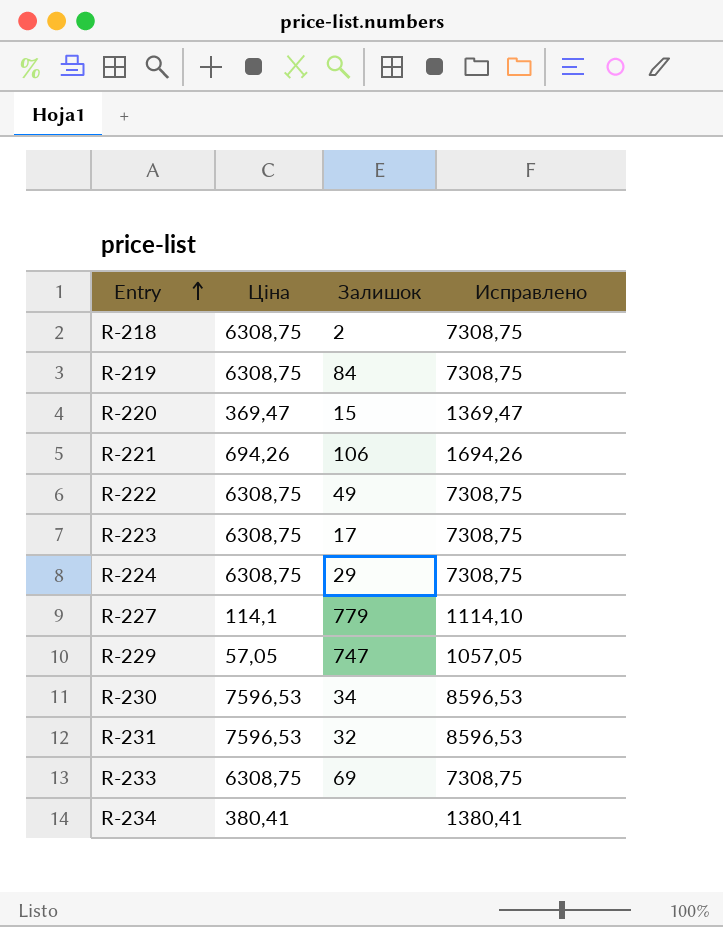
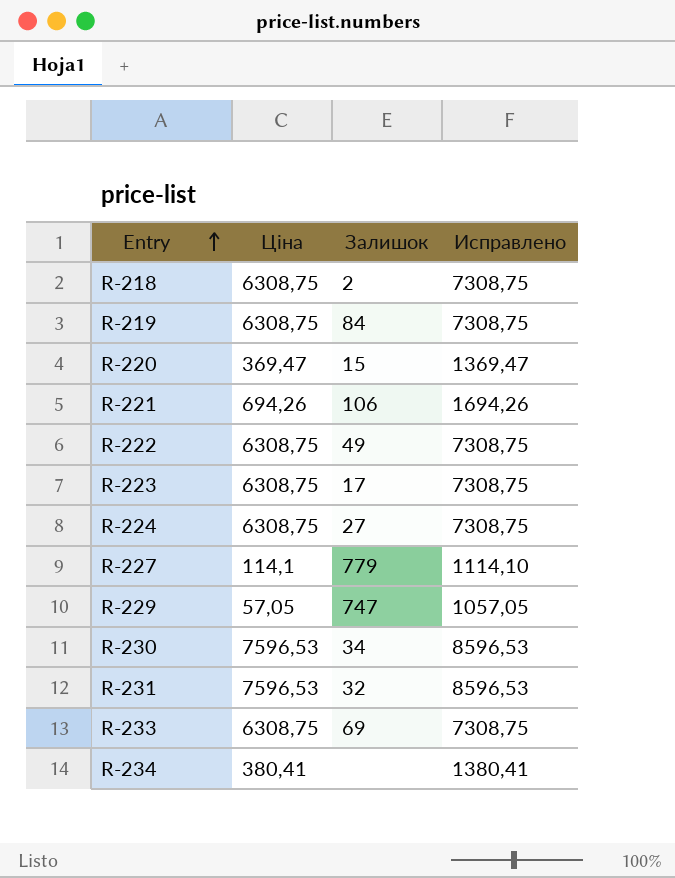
R-224 | Залишок: 29 -> 27

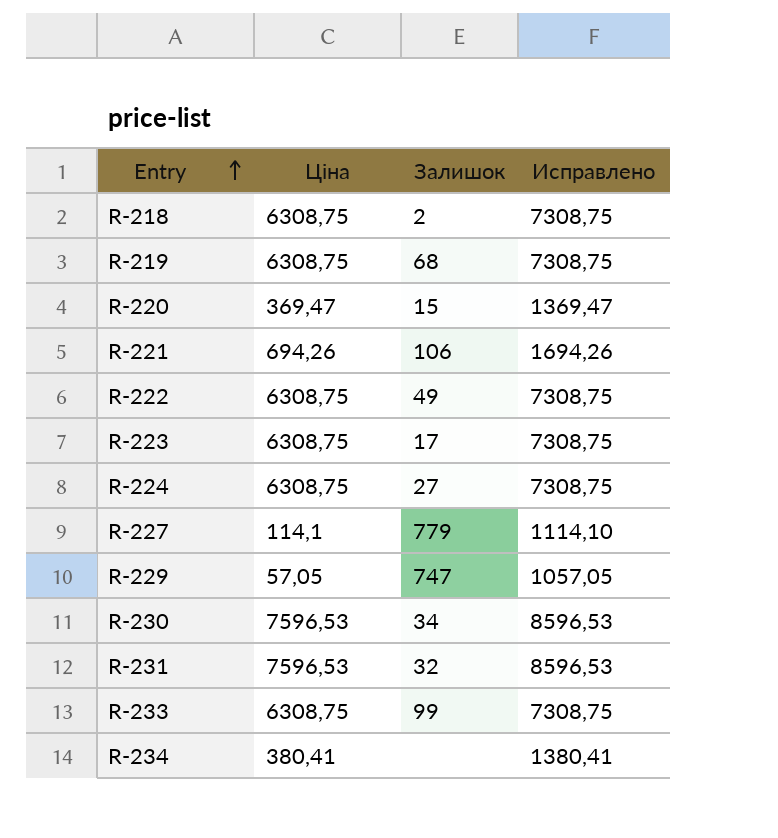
R-219 | Залишок: 84 -> 68
R-233 | Залишок: 69 -> 99

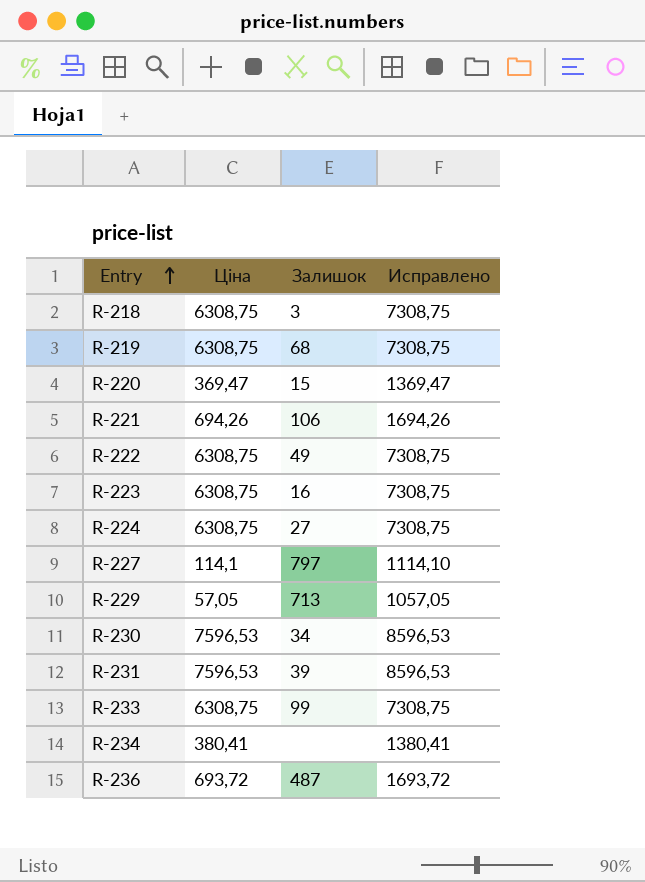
R-218 | Залишок: 2 -> 3
R-223 | Залишок: 17 -> 16
R-227 | Залишок: 779 -> 797
R-229 | Залишок: 747 -> 713
R-231 | Залишок: 32 -> 39
row R-236: none -> 693,72 | 487 | 1693,72

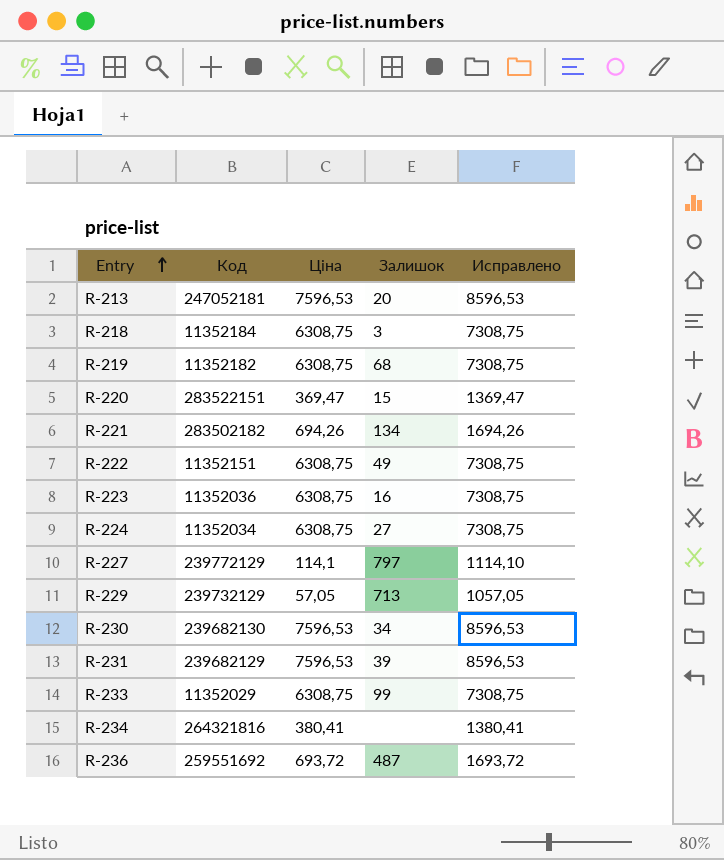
column Код | position: none -> 2
row R-213: none -> 247052181 | 7596,53 | 20 | 8596,53
R-221 | Залишок: 106 -> 134

